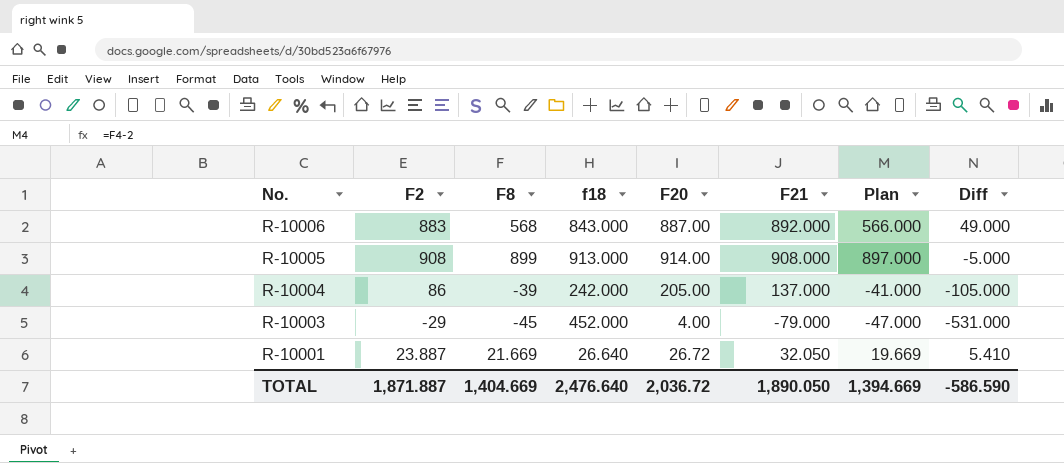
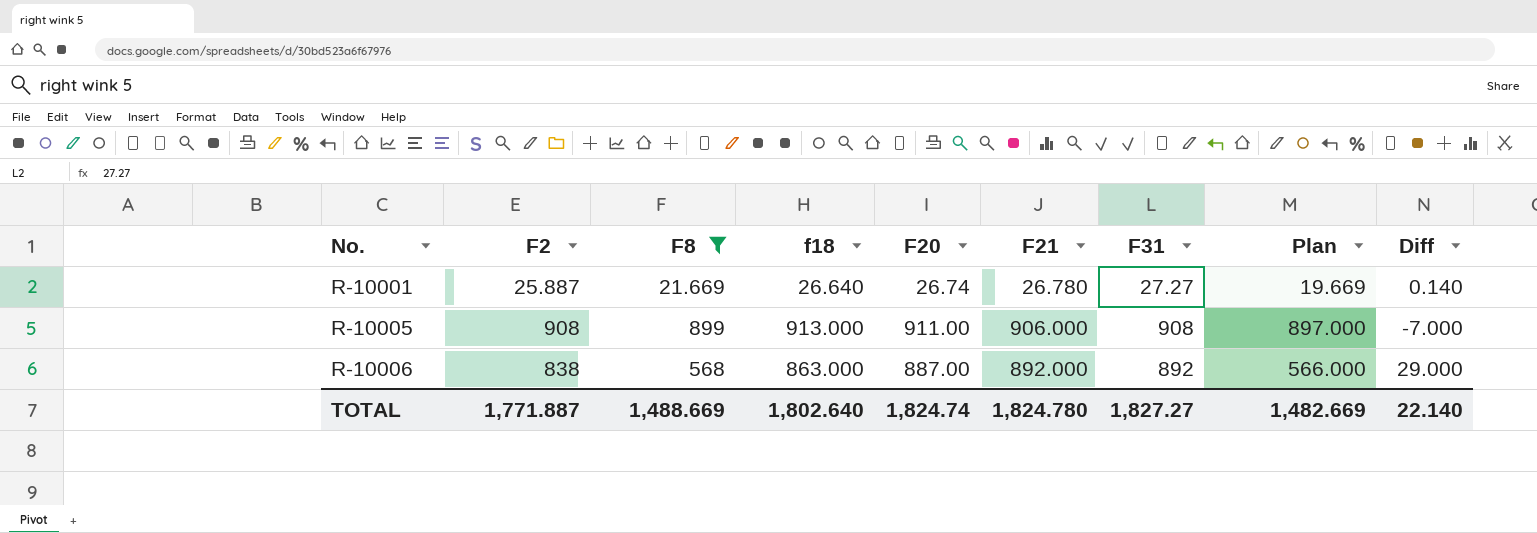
filter: none -> F8 >= 21.669
row order: No. descending -> No. ascending
column F31 | position: none -> 7
R-10001 | F2: 23.887 -> 25.887
R-10001 | F20: 26.72 -> 26.74
R-10001 | F21: 32.050 -> 26.780
R-10001 | Diff: 5.410 -> 0.140
R-10005 | F20: 914.00 -> 911.00
R-10005 | F21: 908.000 -> 906.000
R-10005 | Diff: -5.000 -> -7.000
R-10006 | F2: 883 -> 838
R-10006 | f18: 843.000 -> 863.000
R-10006 | Diff: 49.000 -> 29.000
TOTAL | F2: 1,871.887 -> 1,771.887
TOTAL | F8: 1,404.669 -> 1,488.669
TOTAL | f18: 2,476.640 -> 1,802.640
TOTAL | F20: 2,036.72 -> 1,824.74
TOTAL | F21: 1,890.050 -> 1,824.780
TOTAL | Plan: 1,394.669 -> 1,482.669
TOTAL | Diff: -586.590 -> 22.140

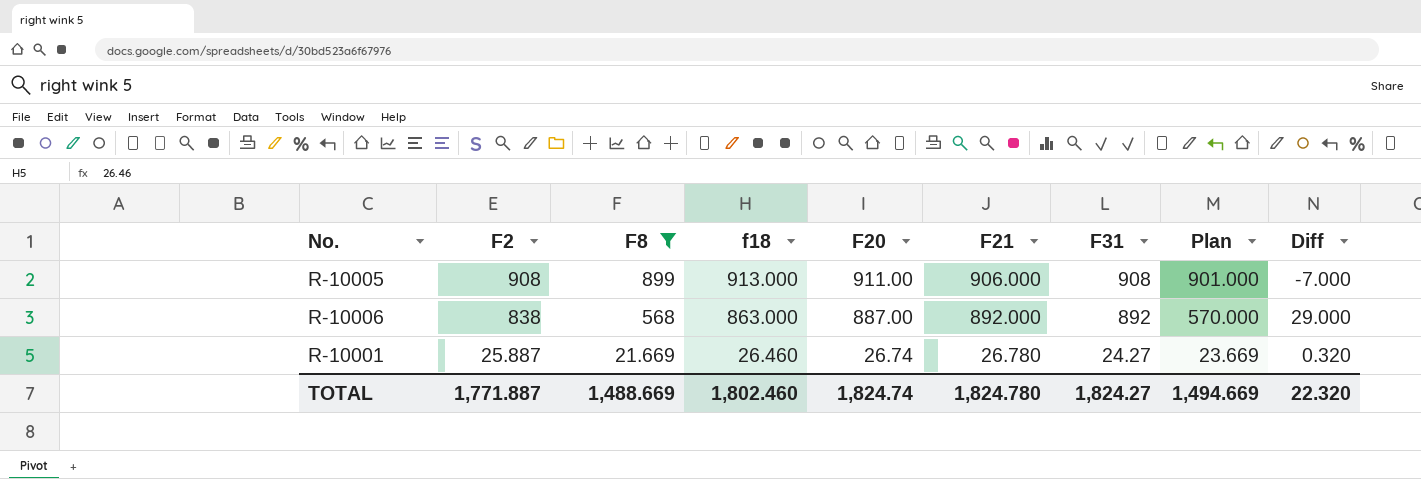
row order: No. ascending -> F2 descending
column Plan | formula: [F8] - 2 -> [F8] + 2
R-10001 | f18: 26.640 -> 26.460
R-10001 | F31: 27.27 -> 24.27
R-10001 | Diff: 0.140 -> 0.320
TOTAL | f18: 1,802.640 -> 1,802.460
TOTAL | F31: 1,827.27 -> 1,824.27
TOTAL | Plan: 1,482.669 -> 1,494.669
TOTAL | Diff: 22.140 -> 22.320

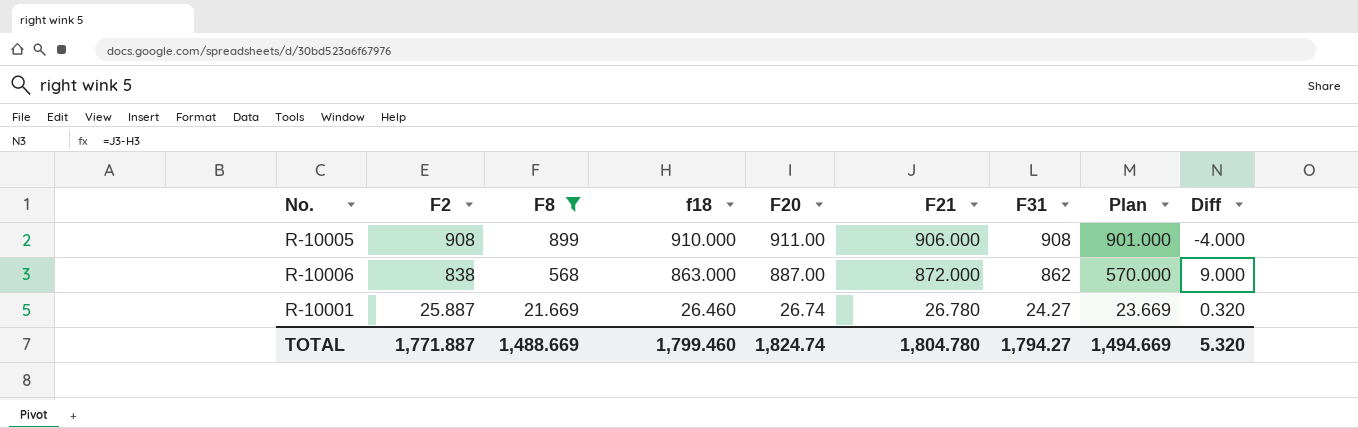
R-10005 | f18: 913.000 -> 910.000
R-10005 | Diff: -7.000 -> -4.000
R-10006 | F21: 892.000 -> 872.000
R-10006 | F31: 892 -> 862
R-10006 | Diff: 29.000 -> 9.000
TOTAL | f18: 1,802.460 -> 1,799.460
TOTAL | F21: 1,824.780 -> 1,804.780
TOTAL | F31: 1,824.27 -> 1,794.27
TOTAL | Diff: 22.320 -> 5.320

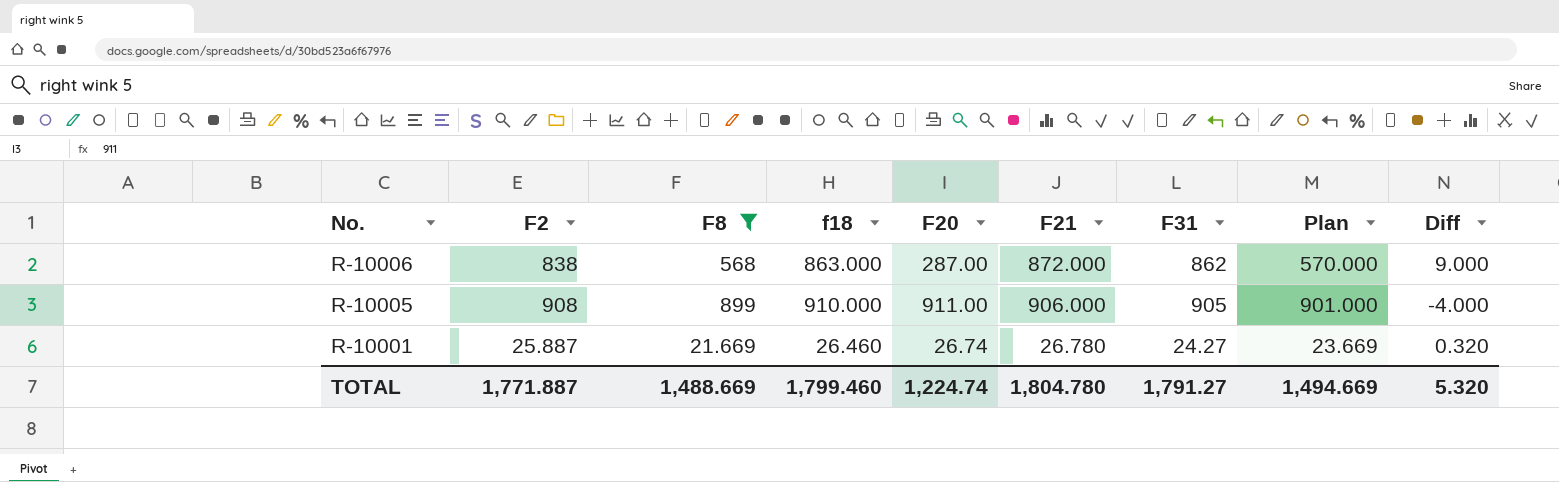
row order: F2 descending -> No. descending
R-10006 | F20: 887.00 -> 287.00
R-10005 | F31: 908 -> 905
TOTAL | F20: 1,824.74 -> 1,224.74
TOTAL | F31: 1,794.27 -> 1,791.27

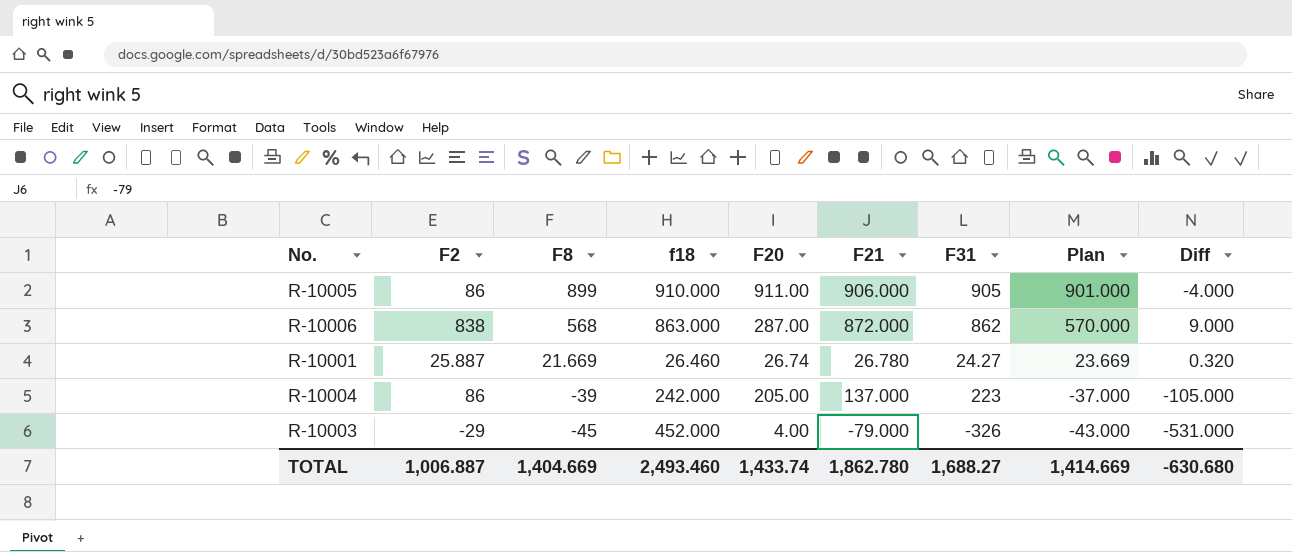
filter: F8 >= 21.669 -> none
row order: No. descending -> F8 descending
R-10005 | F2: 908 -> 86
TOTAL | F2: 1,771.887 -> 1,006.887
TOTAL | F8: 1,488.669 -> 1,404.669
TOTAL | f18: 1,799.460 -> 2,493.460
TOTAL | F20: 1,224.74 -> 1,433.74
TOTAL | F21: 1,804.780 -> 1,862.780
TOTAL | F31: 1,791.27 -> 1,688.27
TOTAL | Plan: 1,494.669 -> 1,414.669
TOTAL | Diff: 5.320 -> -630.680

